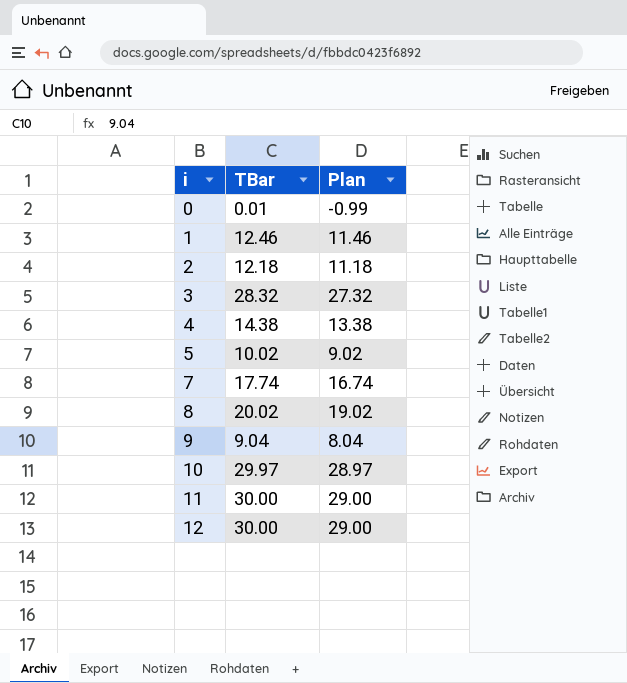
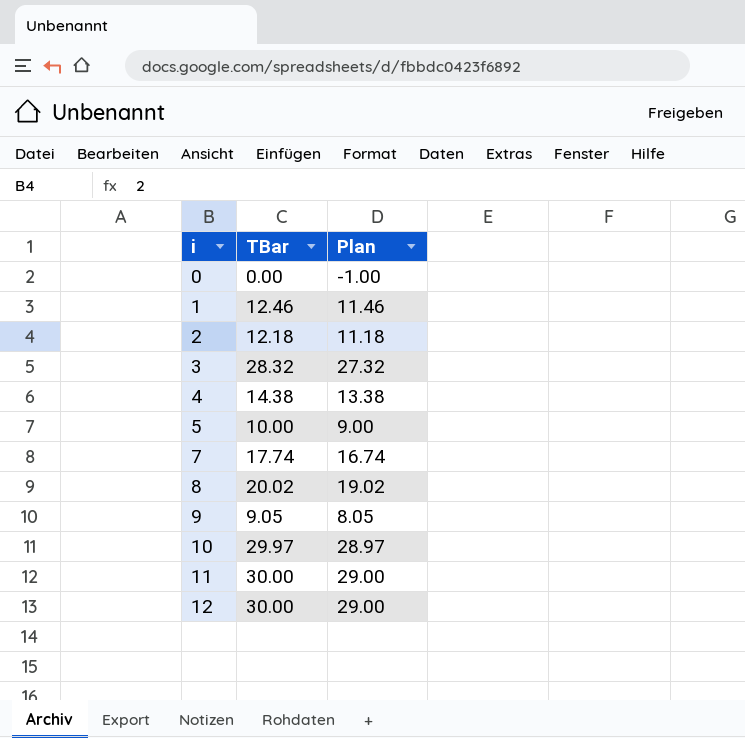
0 | TBar: 0.01 -> 0.00
0 | Plan: -0.99 -> -1.00
5 | TBar: 10.02 -> 10.00
5 | Plan: 9.02 -> 9.00
9 | TBar: 9.04 -> 9.05
9 | Plan: 8.04 -> 8.05

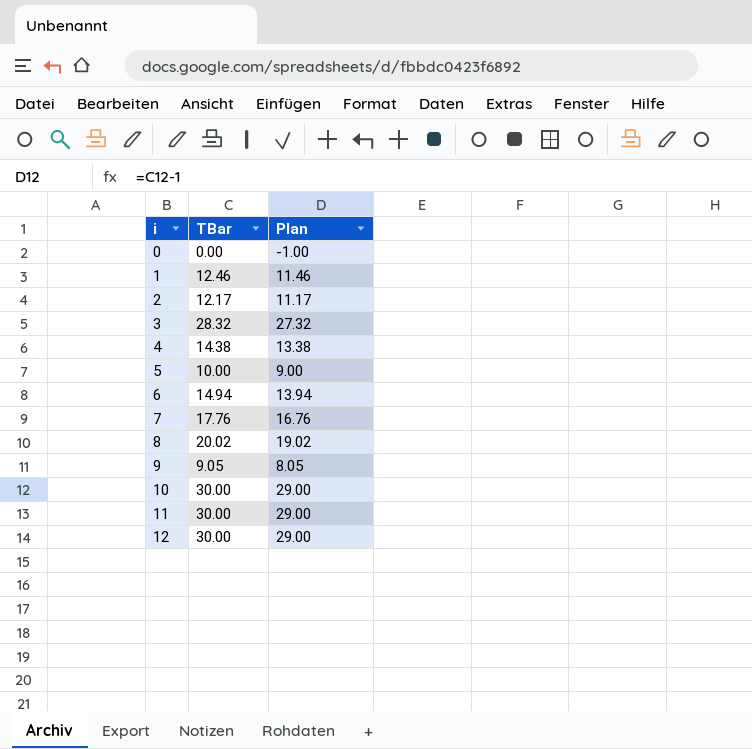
2 | TBar: 12.18 -> 12.17
2 | Plan: 11.18 -> 11.17
row 6: none -> 14.94 | 13.94
7 | TBar: 17.74 -> 17.76
7 | Plan: 16.74 -> 16.76
10 | TBar: 29.97 -> 30.00
10 | Plan: 28.97 -> 29.00

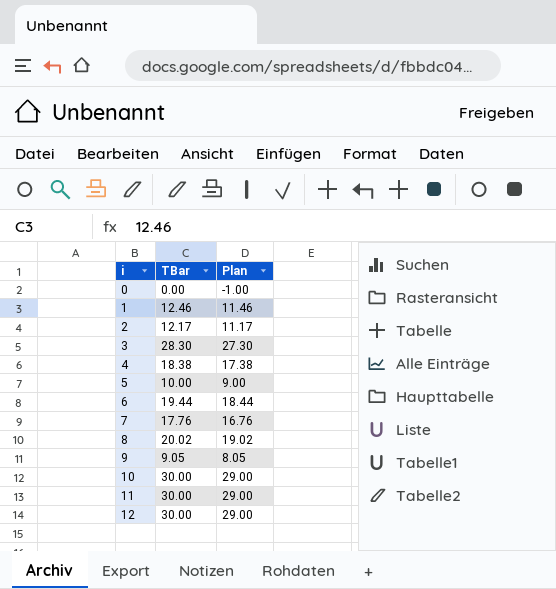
3 | TBar: 28.32 -> 28.30
3 | Plan: 27.32 -> 27.30
4 | TBar: 14.38 -> 18.38
4 | Plan: 13.38 -> 17.38
6 | TBar: 14.94 -> 19.44
6 | Plan: 13.94 -> 18.44

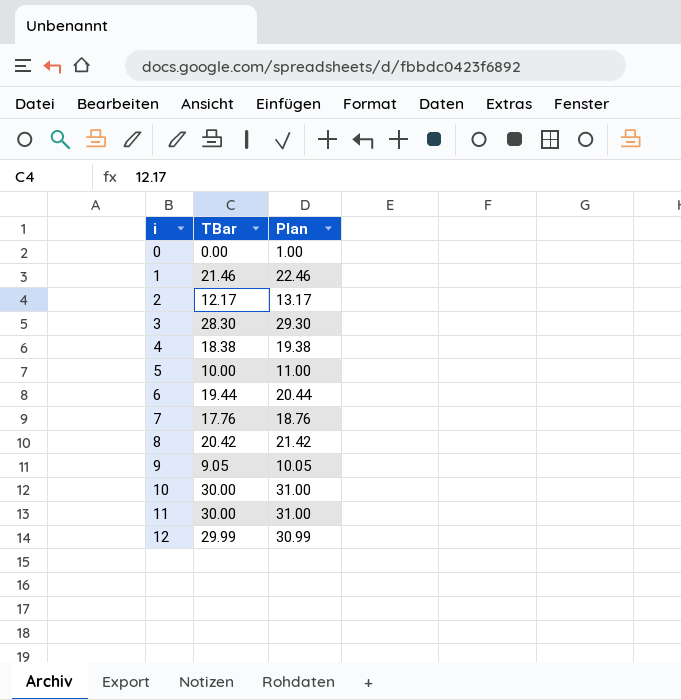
column Plan | formula: [TBar] - 1 -> [TBar] + 1
1 | TBar: 12.46 -> 21.46
8 | TBar: 20.02 -> 20.42
12 | TBar: 30.00 -> 29.99

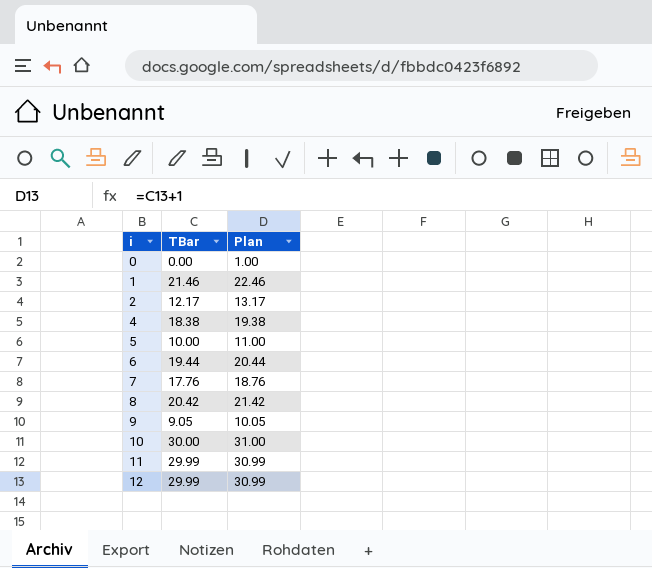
row 3: 28.30 | 29.30 -> none
11 | TBar: 30.00 -> 29.99
11 | Plan: 31.00 -> 30.99

